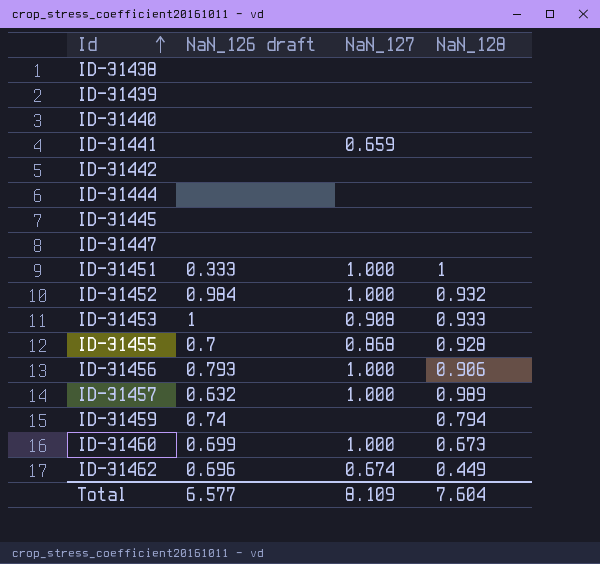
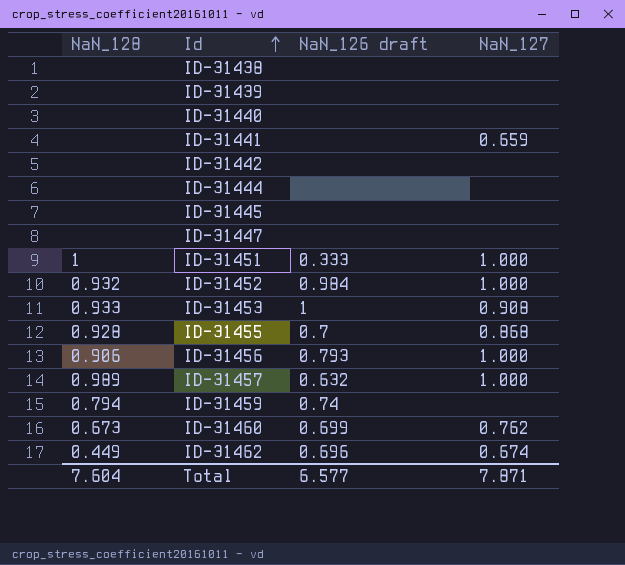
column NaN_128 | position: 4 -> 1
ID-31460 | NaN_127: 1.000 -> 0.762
Total | NaN_127: 8.109 -> 7.871

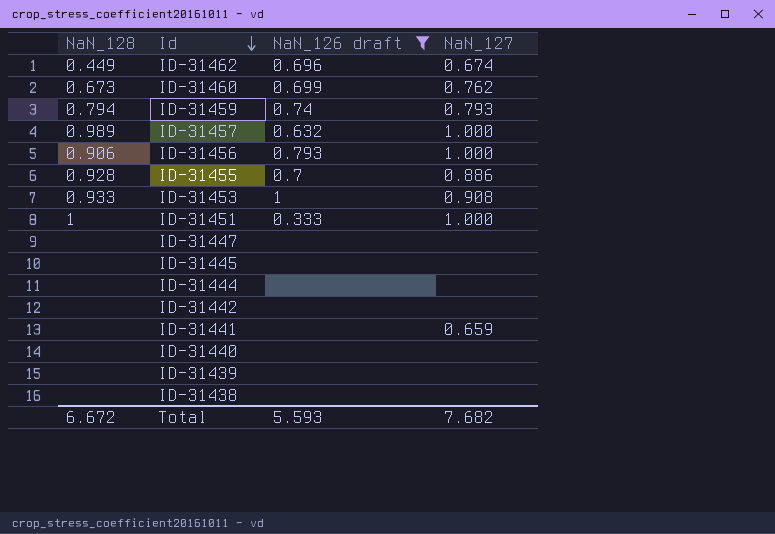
filter: none -> NaN_126 draft != 0.984
row order: Id ascending -> Id descending
ID-31459 | NaN_127: none -> 0.793
ID-31455 | NaN_127: 0.868 -> 0.886
Total | NaN_128: 7.604 -> 6.672
Total | NaN_126 draft: 6.577 -> 5.593
Total | NaN_127: 7.871 -> 7.682

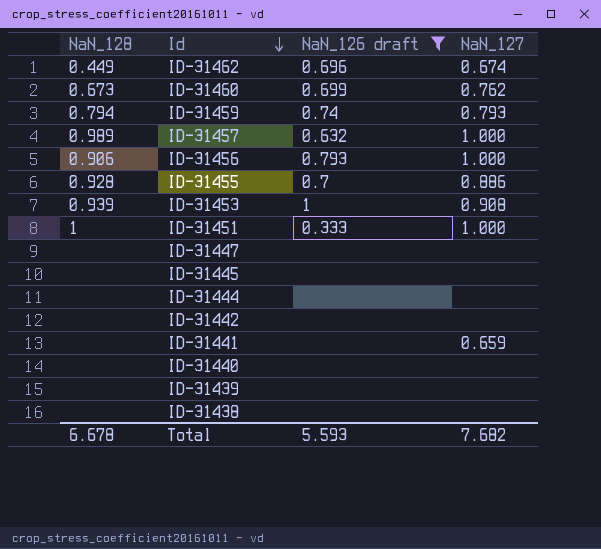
ID-31453 | NaN_128: 0.933 -> 0.939
Total | NaN_128: 6.672 -> 6.678

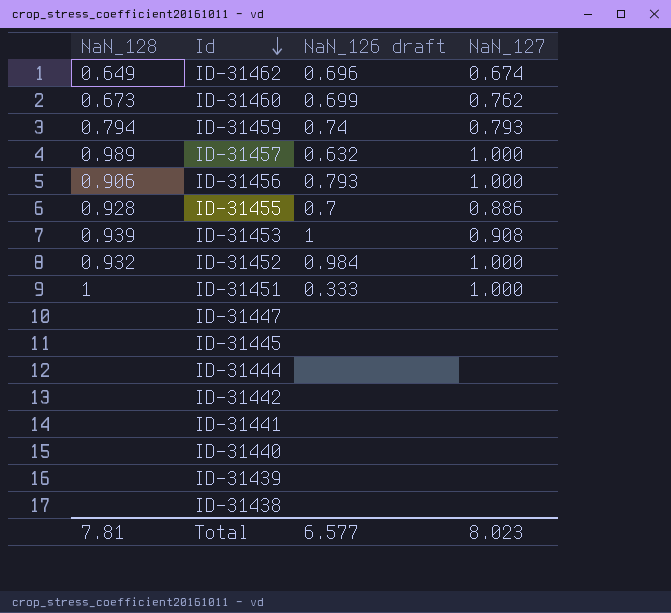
filter: NaN_126 draft != 0.984 -> none
ID-31462 | NaN_128: 0.449 -> 0.649
ID-31441 | NaN_127: 0.659 -> none
Total | NaN_128: 6.678 -> 7.81
Total | NaN_126 draft: 5.593 -> 6.577
Total | NaN_127: 7.682 -> 8.023

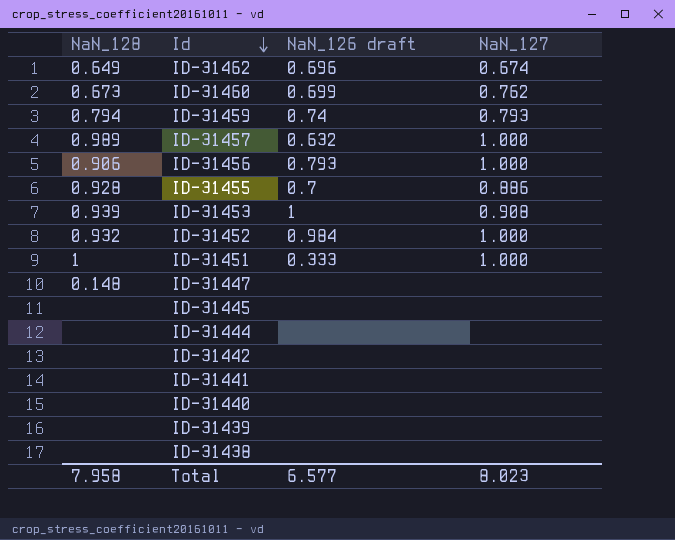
ID-31447 | NaN_128: none -> 0.148
Total | NaN_128: 7.81 -> 7.958

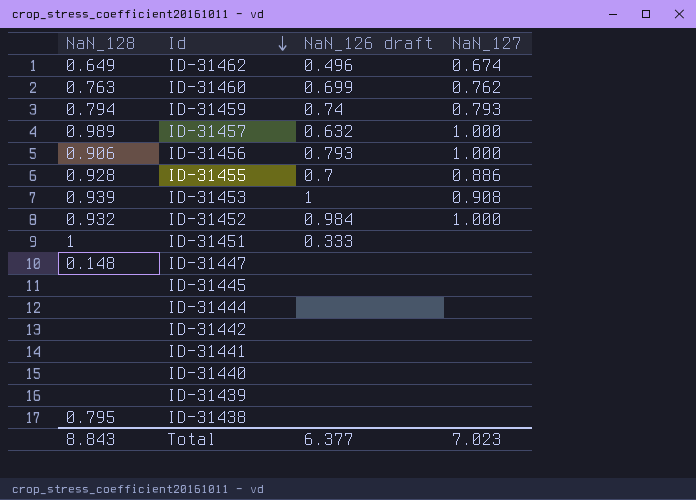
ID-31462 | NaN_126 draft: 0.696 -> 0.496
ID-31460 | NaN_128: 0.673 -> 0.763
ID-31451 | NaN_127: 1.000 -> none
ID-31438 | NaN_128: none -> 0.795
Total | NaN_128: 7.958 -> 8.843
Total | NaN_126 draft: 6.577 -> 6.377
Total | NaN_127: 8.023 -> 7.023

